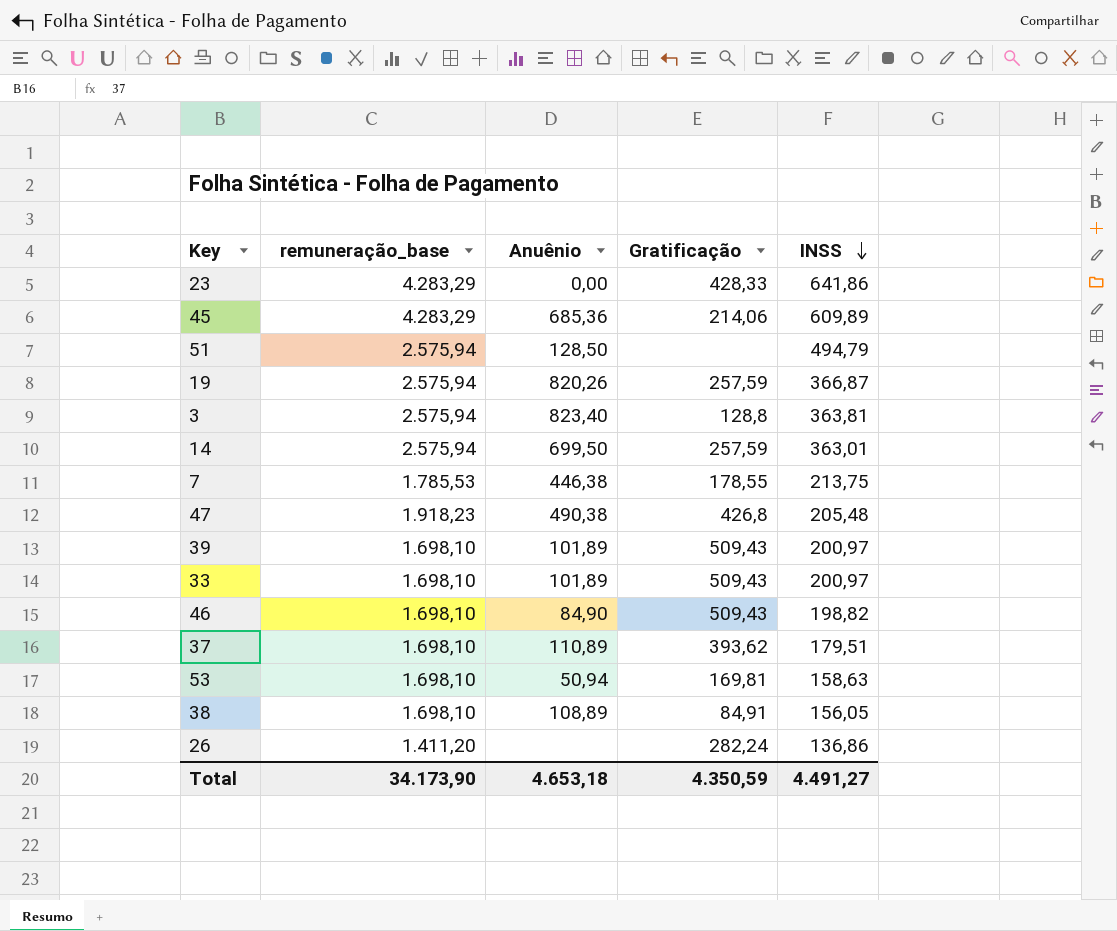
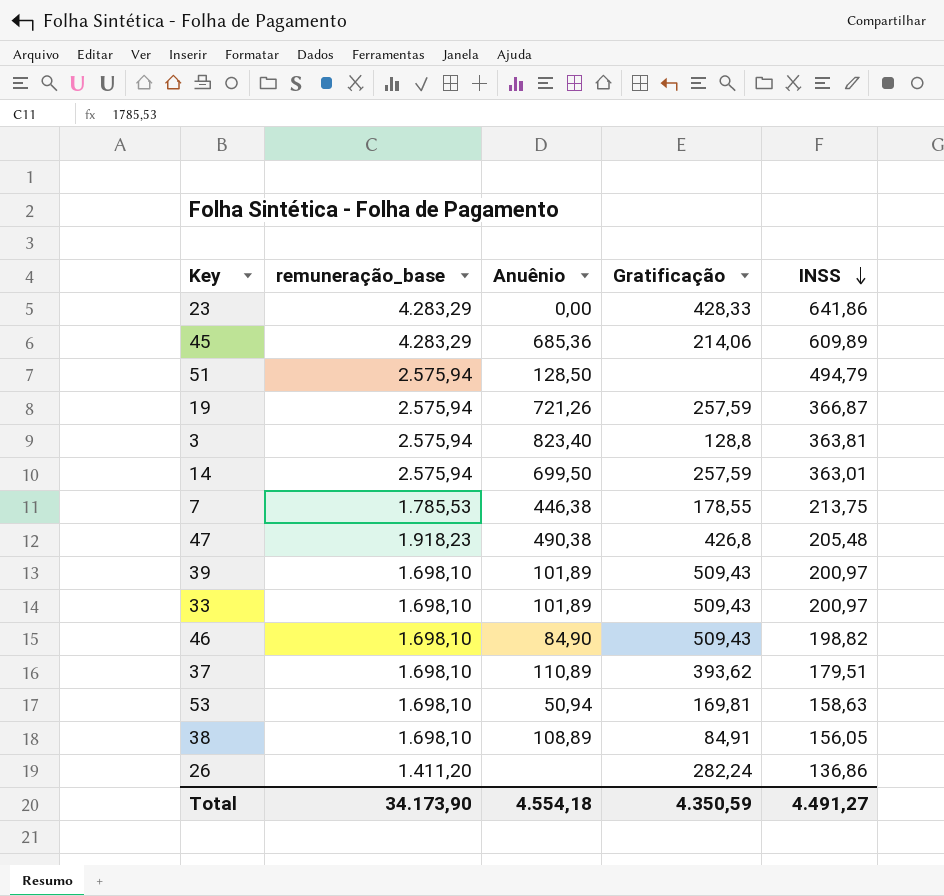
19 | Anuênio: 820,26 -> 721,26
Total | Anuênio: 4.653,18 -> 4.554,18

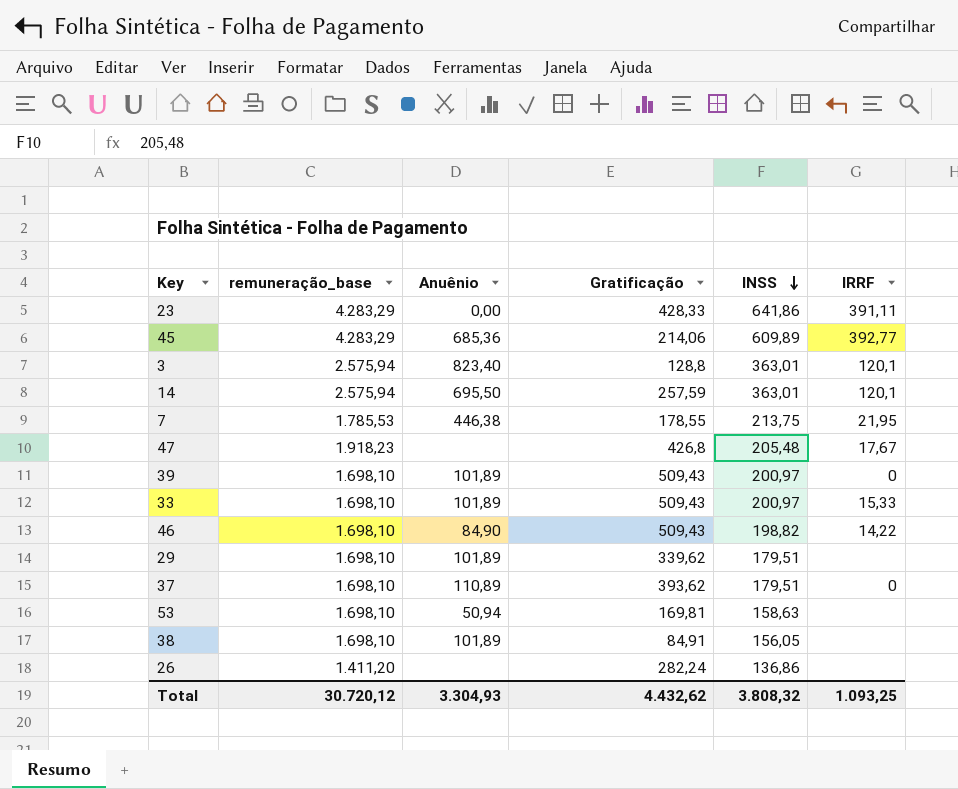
column IRRF | position: none -> 6
row 51: 2.575,94 | 128,50 | none | 494,79 -> none
row 19: 2.575,94 | 721,26 | 257,59 | 366,87 -> none
3 | INSS: 363,81 -> 363,01
14 | Anuênio: 699,50 -> 695,50
47 | Anuênio: 490,38 -> none
row 29: none -> 1.698,10 | 101,89 | 339,62 | 179,51 | none
38 | Anuênio: 108,89 -> 101,89
Total | remuneração_base: 34.173,90 -> 30.720,12
Total | Anuênio: 4.554,18 -> 3.304,93
Total | Gratificação: 4.350,59 -> 4.432,62
Total | INSS: 4.491,27 -> 3.808,32

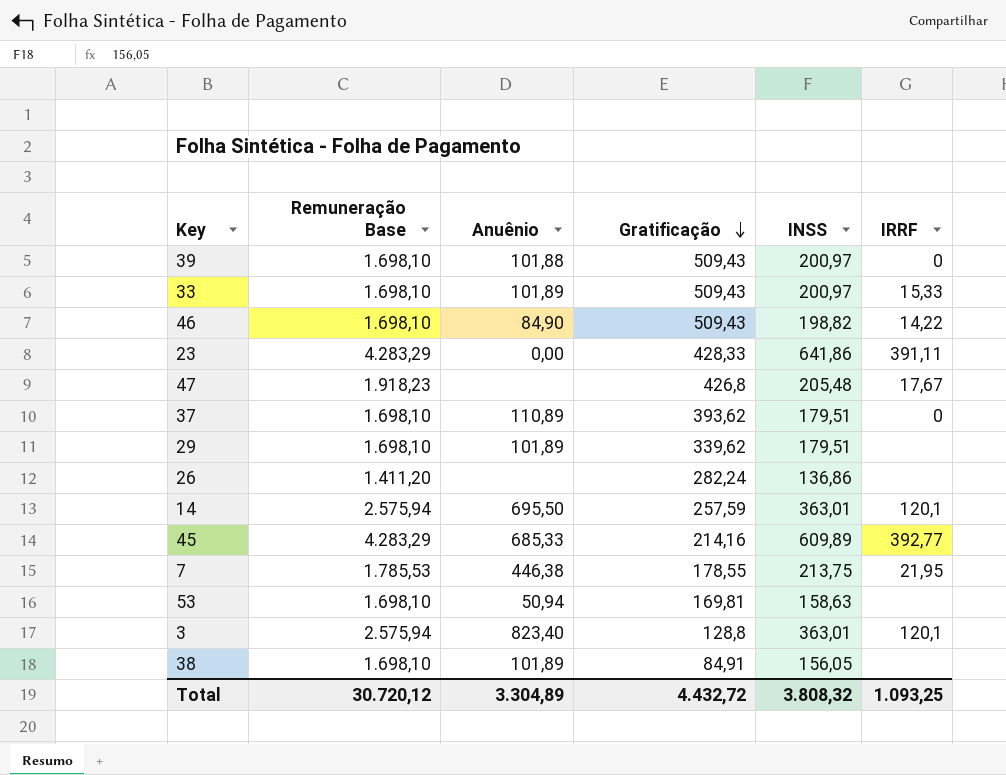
row order: INSS descending -> Gratificação descending
column name: remuneração_base -> Remuneração Base
39 | Anuênio: 101,89 -> 101,88
45 | Anuênio: 685,36 -> 685,33
45 | Gratificação: 214,06 -> 214,16
Total | Anuênio: 3.304,93 -> 3.304,89
Total | Gratificação: 4.432,62 -> 4.432,72

